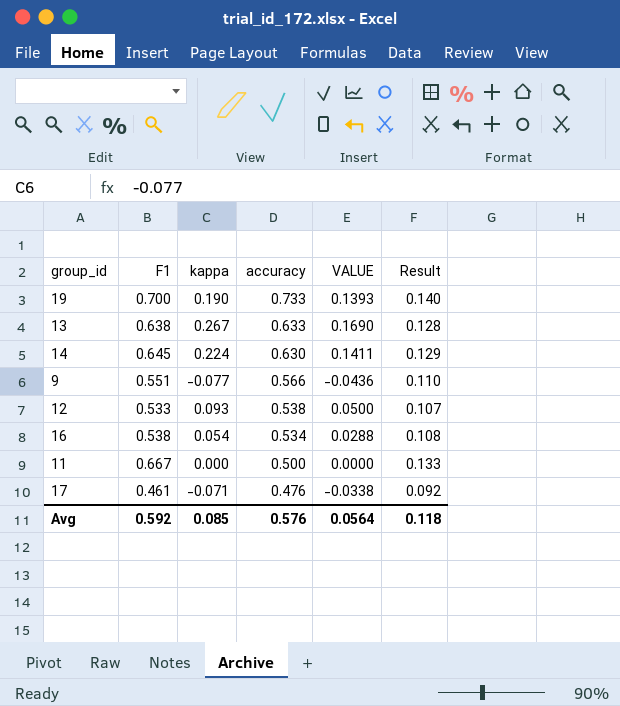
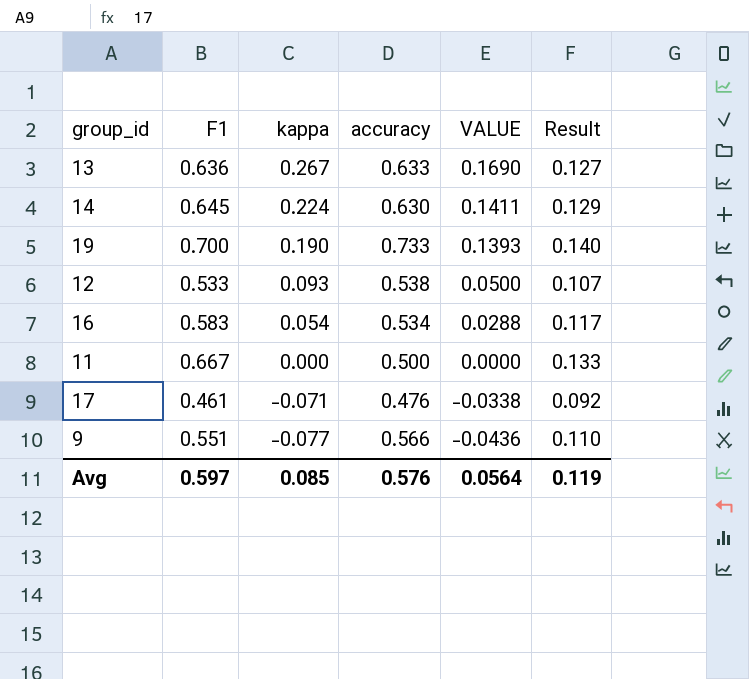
row order: accuracy descending -> kappa descending
13 | F1: 0.638 -> 0.636
13 | Result: 0.128 -> 0.127
16 | F1: 0.538 -> 0.583
16 | Result: 0.108 -> 0.117
Avg | F1: 0.592 -> 0.597
Avg | Result: 0.118 -> 0.119

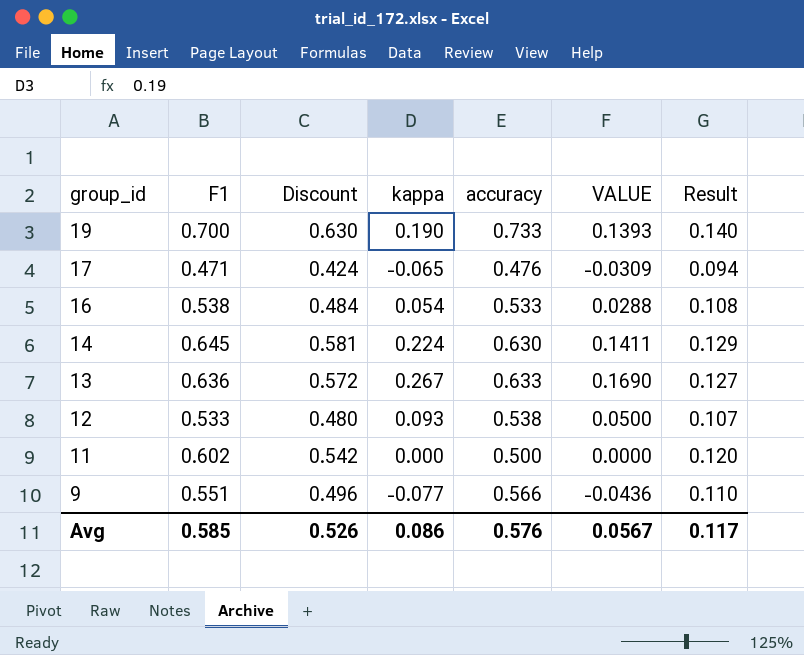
row order: kappa descending -> group_id descending
column Discount | formula: none -> [F1] * 0.9
17 | F1: 0.461 -> 0.471
17 | kappa: -0.071 -> -0.065
17 | VALUE: -0.0338 -> -0.0309
17 | Result: 0.092 -> 0.094
16 | F1: 0.583 -> 0.538
16 | accuracy: 0.534 -> 0.533
16 | Result: 0.117 -> 0.108
11 | F1: 0.667 -> 0.602
11 | Result: 0.133 -> 0.120
Avg | F1: 0.597 -> 0.585
Avg | kappa: 0.085 -> 0.086
Avg | VALUE: 0.0564 -> 0.0567
Avg | Result: 0.119 -> 0.117

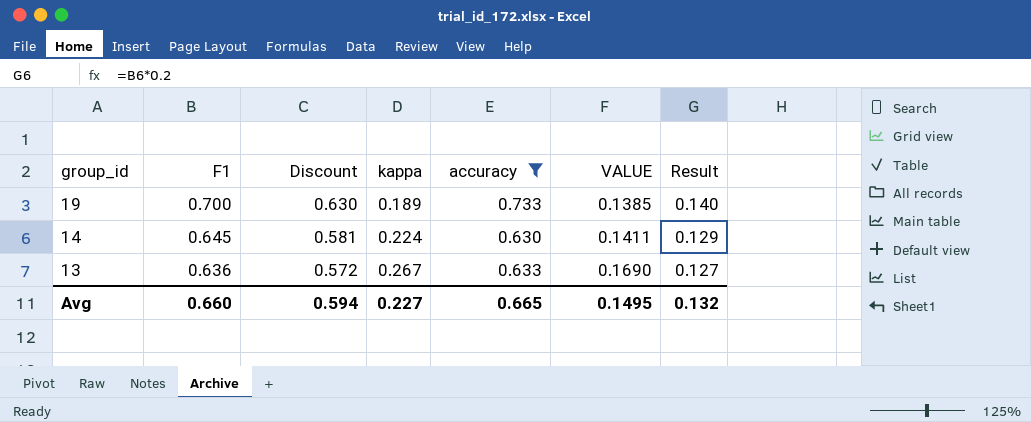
filter: none -> accuracy >= 0.630
19 | kappa: 0.190 -> 0.189
19 | VALUE: 0.1393 -> 0.1385
Avg | F1: 0.585 -> 0.660
Avg | Discount: 0.526 -> 0.594
Avg | kappa: 0.086 -> 0.227
Avg | accuracy: 0.576 -> 0.665
Avg | VALUE: 0.0567 -> 0.1495
Avg | Result: 0.117 -> 0.132

